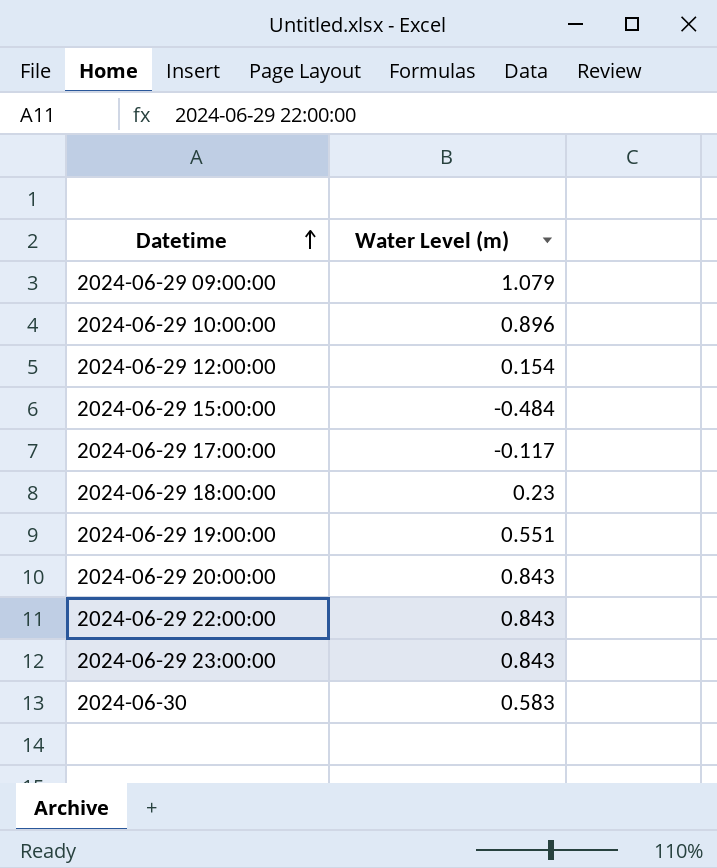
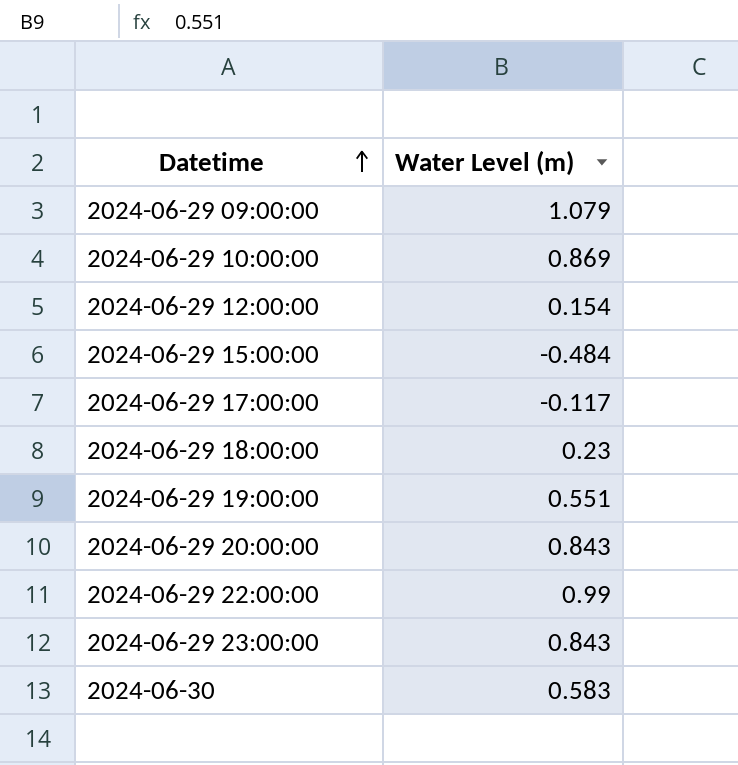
2024-06-29 10:00:00 | Water Level (m): 0.896 -> 0.869
2024-06-29 22:00:00 | Water Level (m): 0.843 -> 0.99

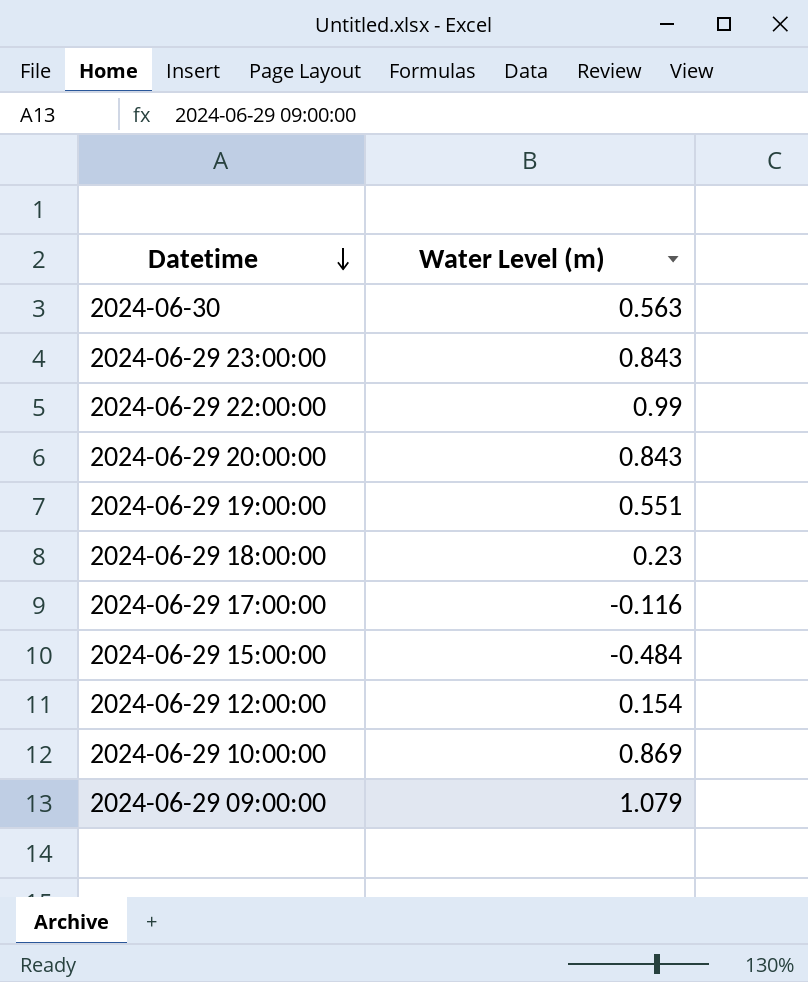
row order: Datetime ascending -> Datetime descending
2024-06-30 | Water Level (m): 0.583 -> 0.563
2024-06-29 17:00:00 | Water Level (m): -0.117 -> -0.116

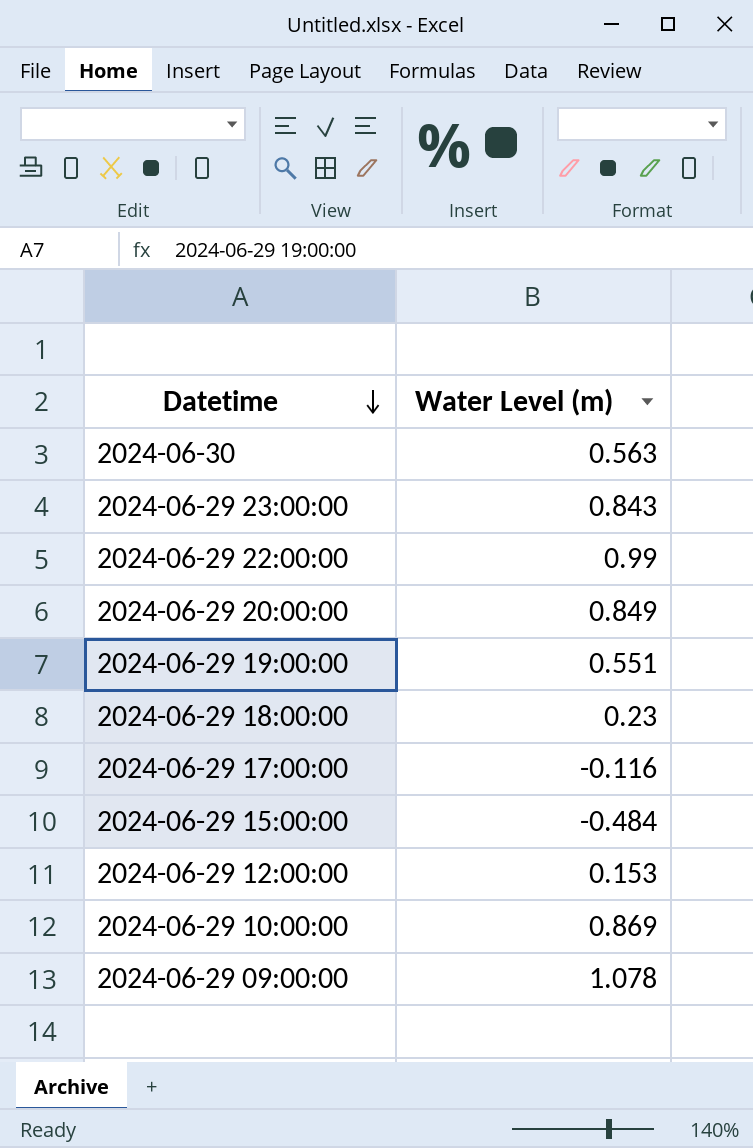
2024-06-29 20:00:00 | Water Level (m): 0.843 -> 0.849
2024-06-29 12:00:00 | Water Level (m): 0.154 -> 0.153
2024-06-29 09:00:00 | Water Level (m): 1.079 -> 1.078

